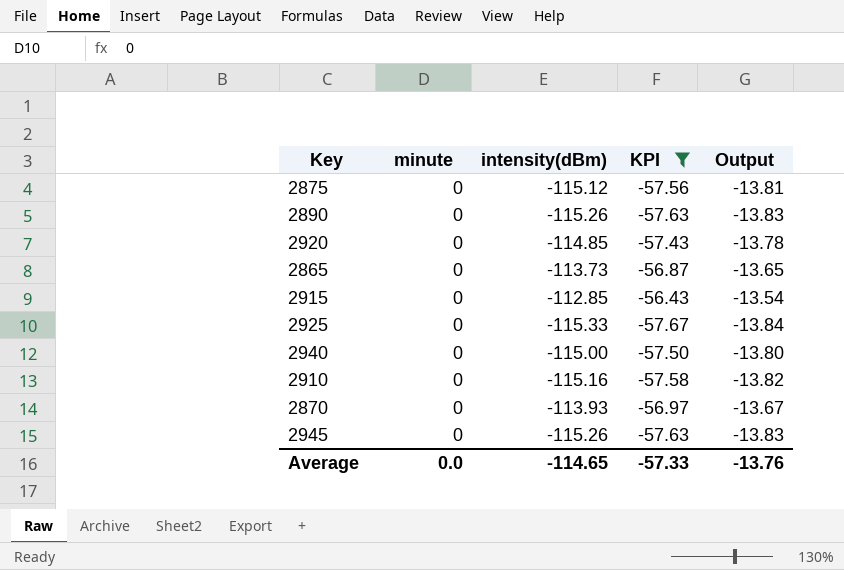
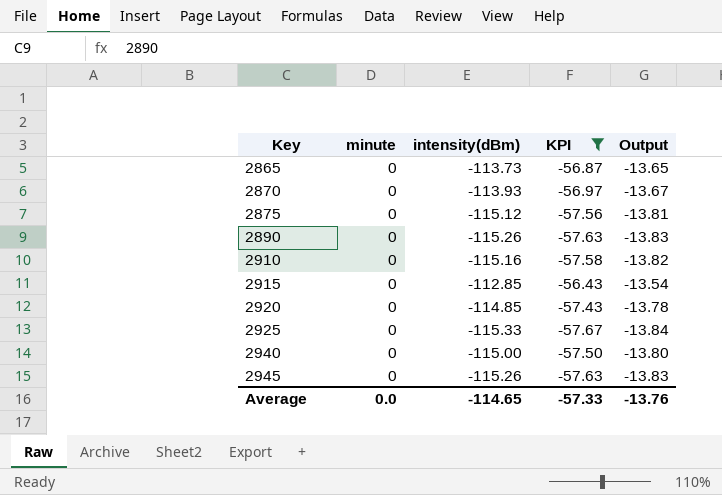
row order: none -> Key ascending

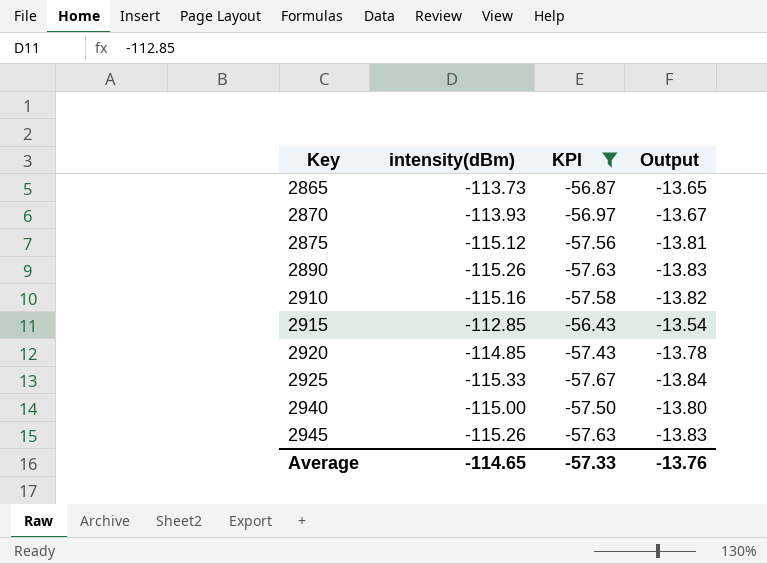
column minute | position: 2 -> none

